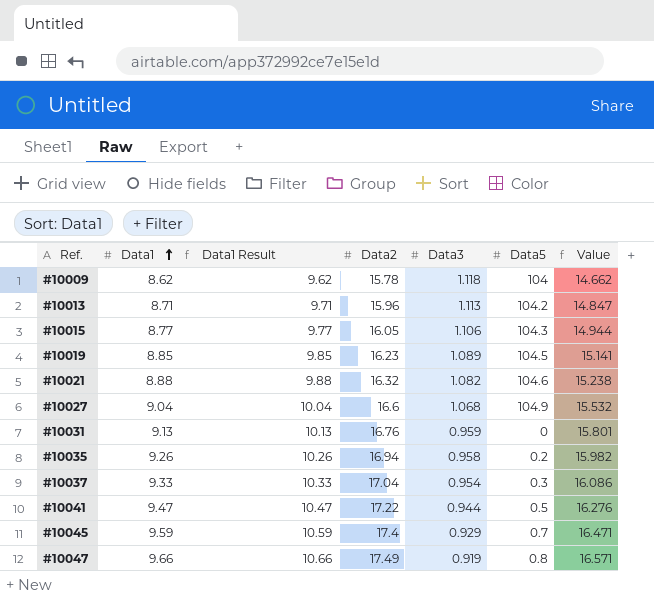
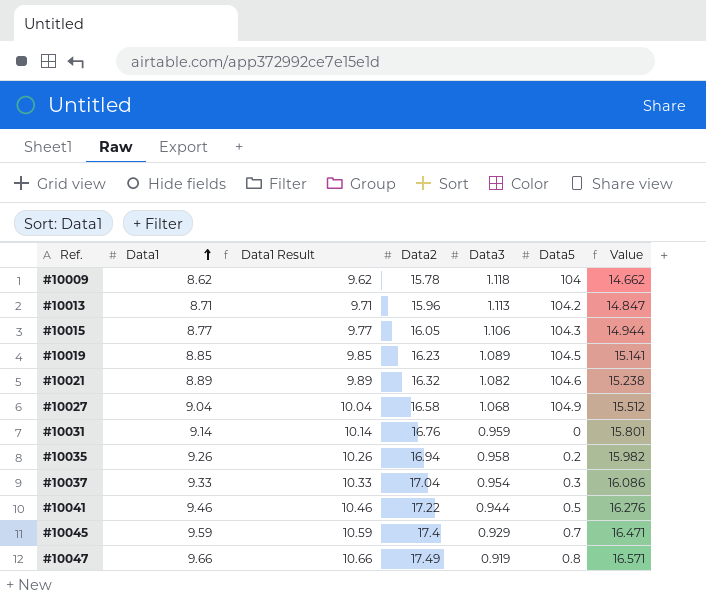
#10021 | Data1: 8.88 -> 8.89
#10021 | Data1 Result: 9.88 -> 9.89
#10027 | Data2: 16.6 -> 16.58
#10027 | Value: 15.532 -> 15.512
#10031 | Data1: 9.13 -> 9.14
#10031 | Data1 Result: 10.13 -> 10.14
#10041 | Data1: 9.47 -> 9.46
#10041 | Data1 Result: 10.47 -> 10.46

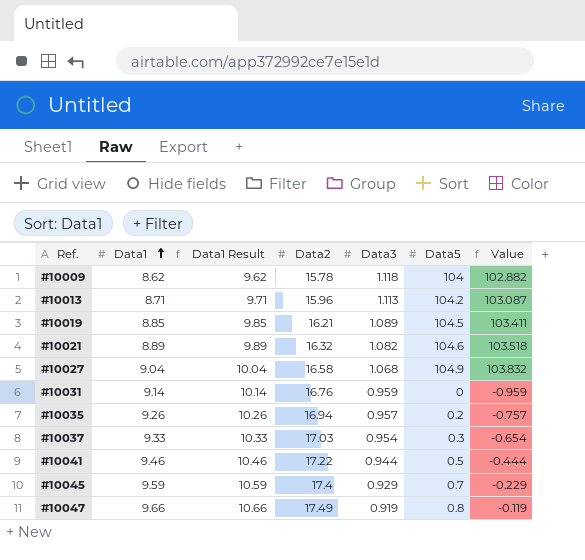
column Value | formula: [Data2] - [Data3] -> [Data5] - [Data3]
row #10015: 8.77 | 9.77 | 16.05 | 1.106 | 104.3 | 14.944 -> none
#10019 | Data2: 16.23 -> 16.21
#10035 | Data3: 0.958 -> 0.957
#10037 | Data2: 17.04 -> 17.03

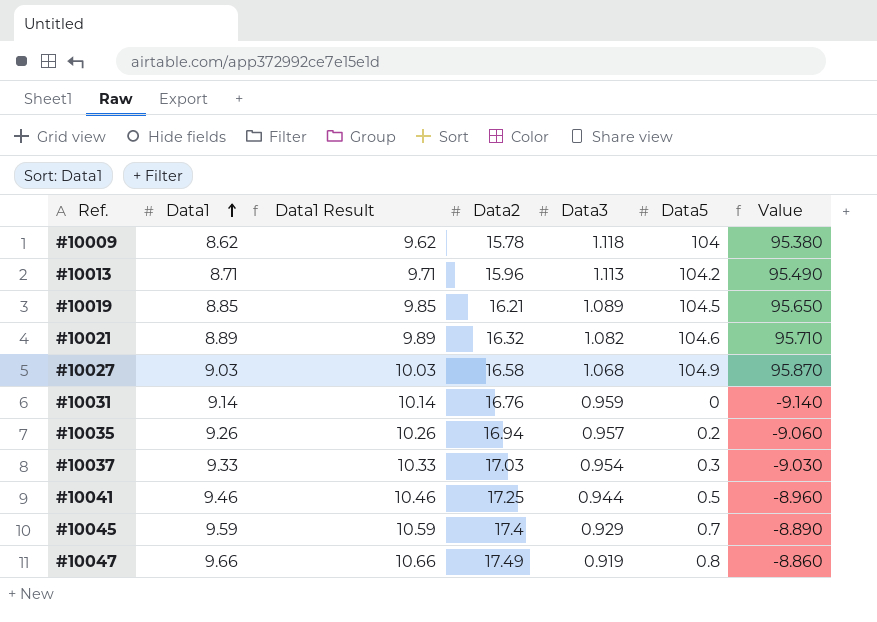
column Value | formula: [Data5] - [Data3] -> [Data5] - [Data1]
#10027 | Data1: 9.04 -> 9.03
#10027 | Data1 Result: 10.04 -> 10.03
#10041 | Data2: 17.22 -> 17.25

